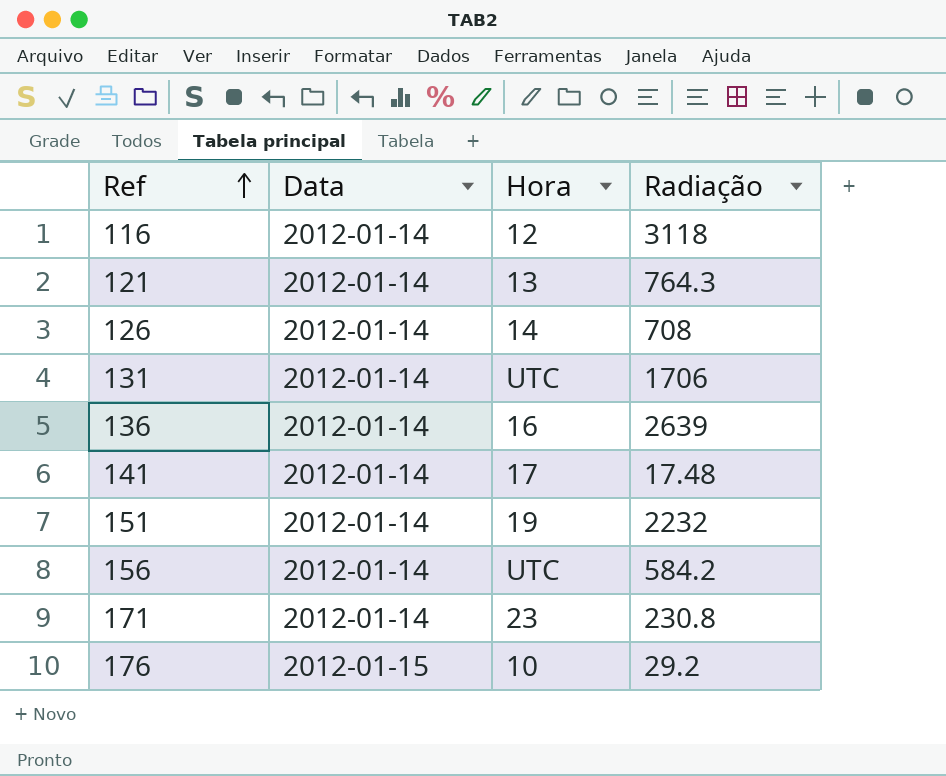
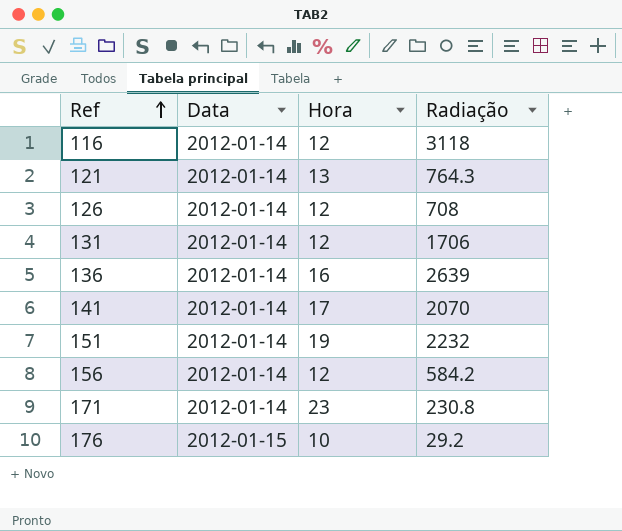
126 | Hora: 14 -> 12
131 | Hora: UTC -> 12
141 | Radiação: 17.48 -> 2070
156 | Hora: UTC -> 12

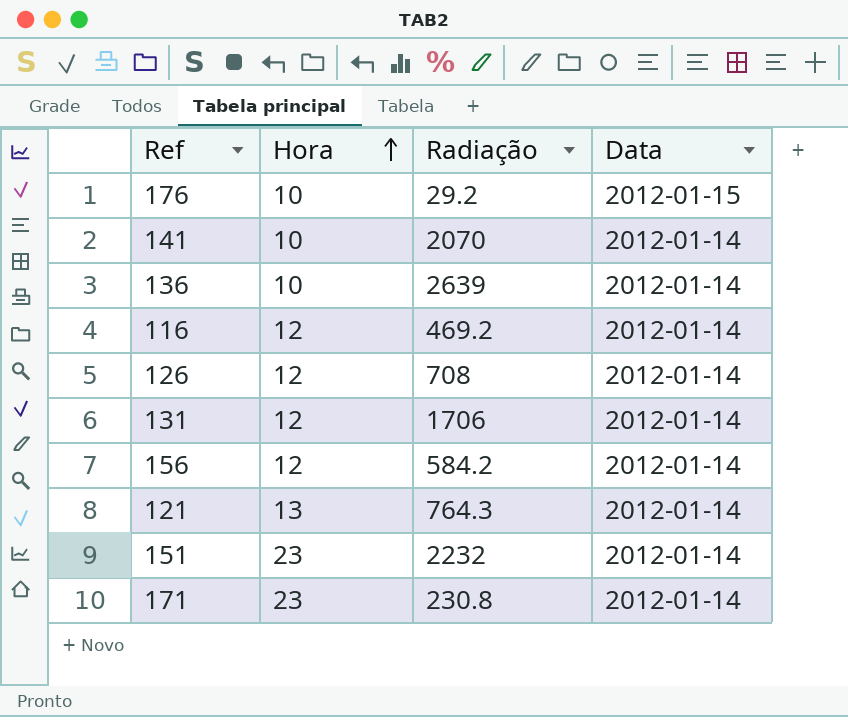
row order: Ref ascending -> Hora ascending
column Data | position: 2 -> 4
141 | Hora: 17 -> 10
136 | Hora: 16 -> 10
116 | Radiação: 3118 -> 469.2
151 | Hora: 19 -> 23

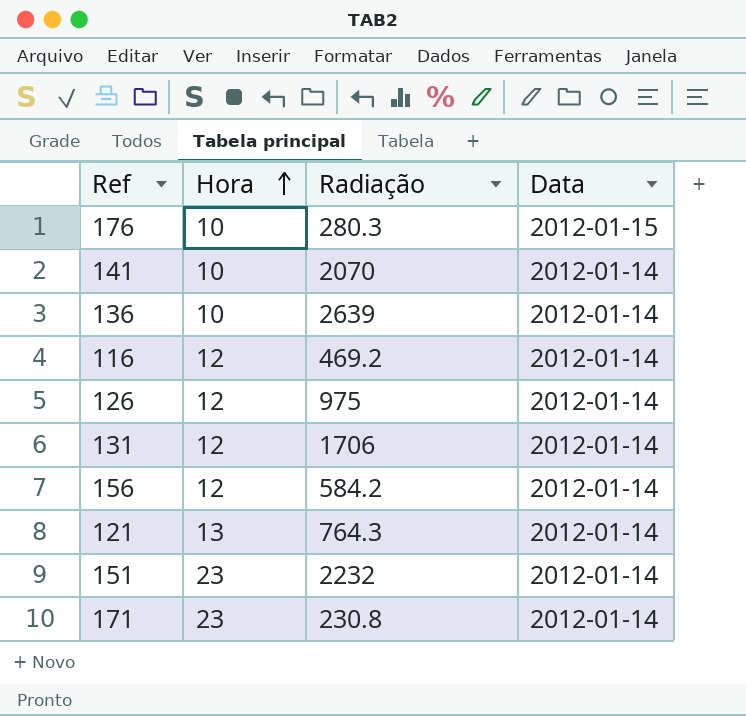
176 | Radiação: 29.2 -> 280.3
126 | Radiação: 708 -> 975

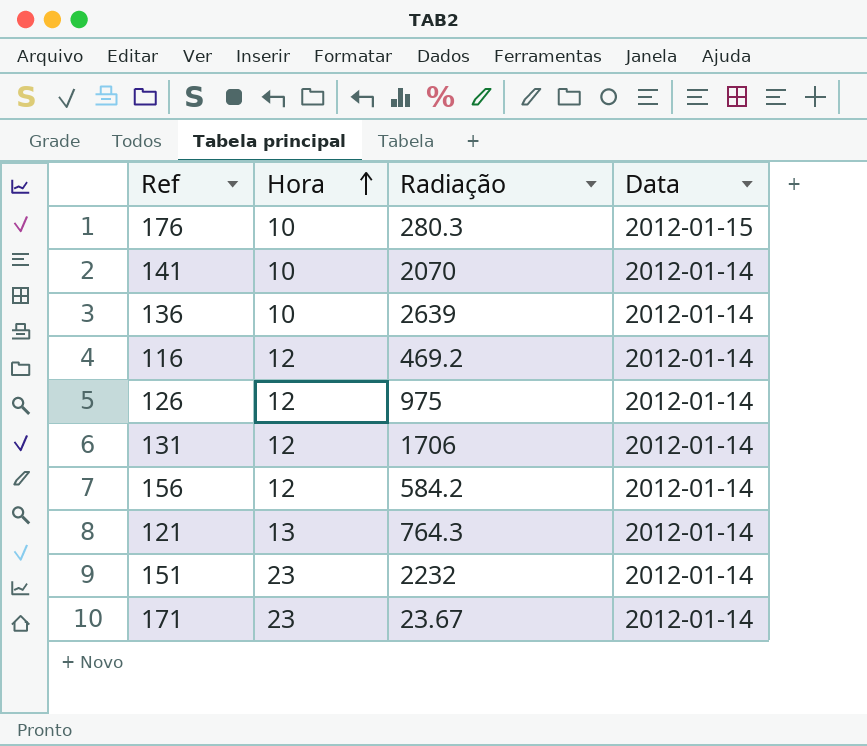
171 | Radiação: 230.8 -> 23.67

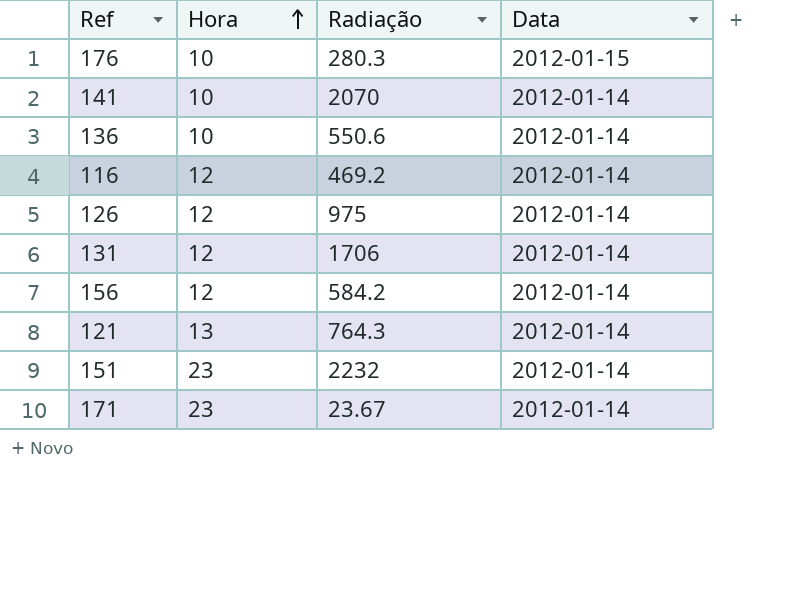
136 | Radiação: 2639 -> 550.6

